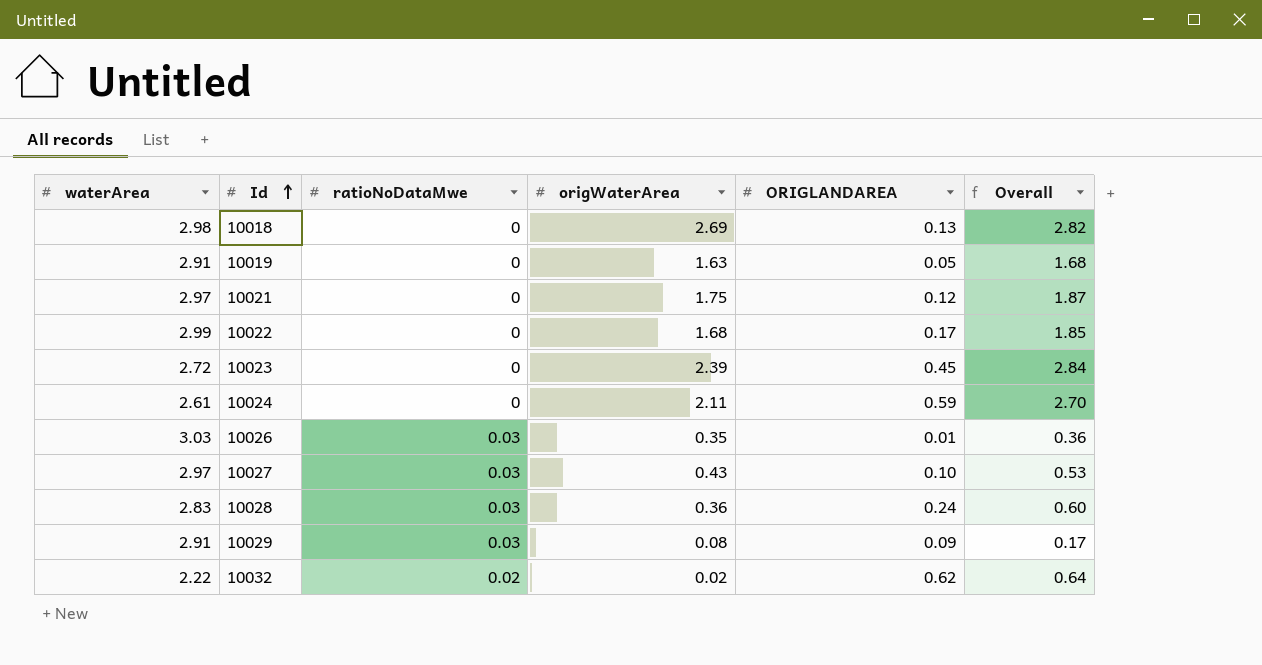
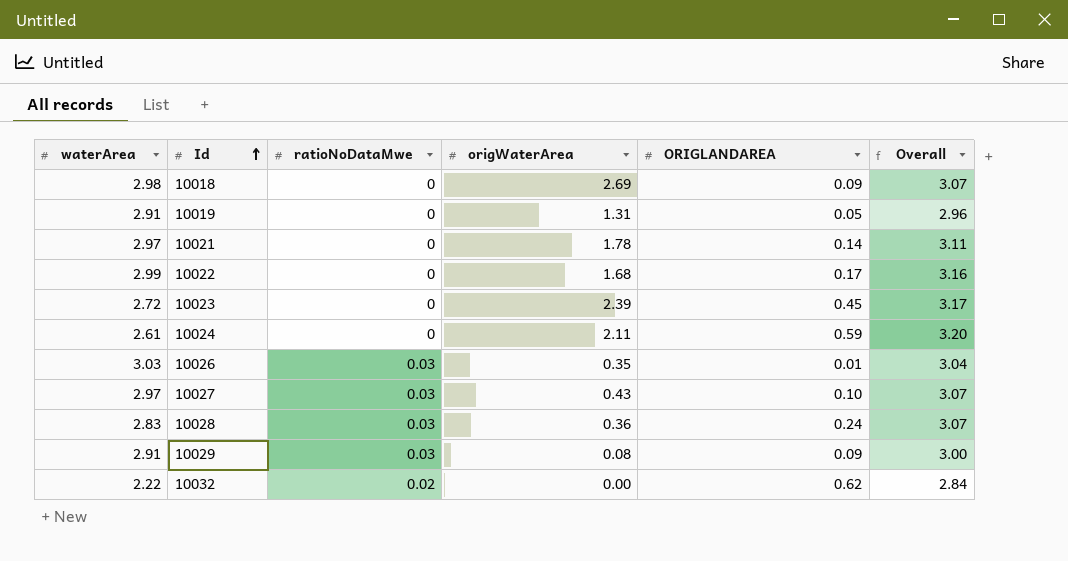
column Overall | formula: [origWaterArea] + [ORIGLANDAREA] -> [waterArea] + [ORIGLANDAREA]
10018 | ORIGLANDAREA: 0.13 -> 0.09
10019 | origWaterArea: 1.63 -> 1.31
10021 | origWaterArea: 1.75 -> 1.78
10021 | ORIGLANDAREA: 0.12 -> 0.14
10032 | origWaterArea: 0.02 -> 0.00

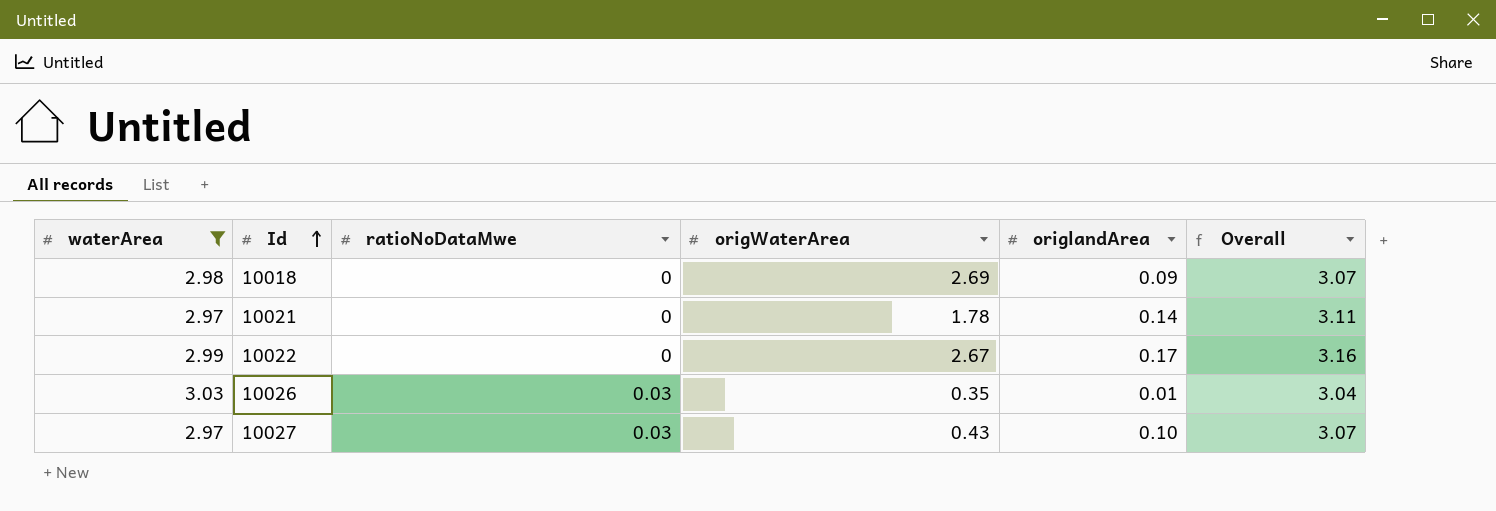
filter: none -> waterArea >= 2.97
column name: ORIGLANDAREA -> origlandArea
10022 | origWaterArea: 1.68 -> 2.67

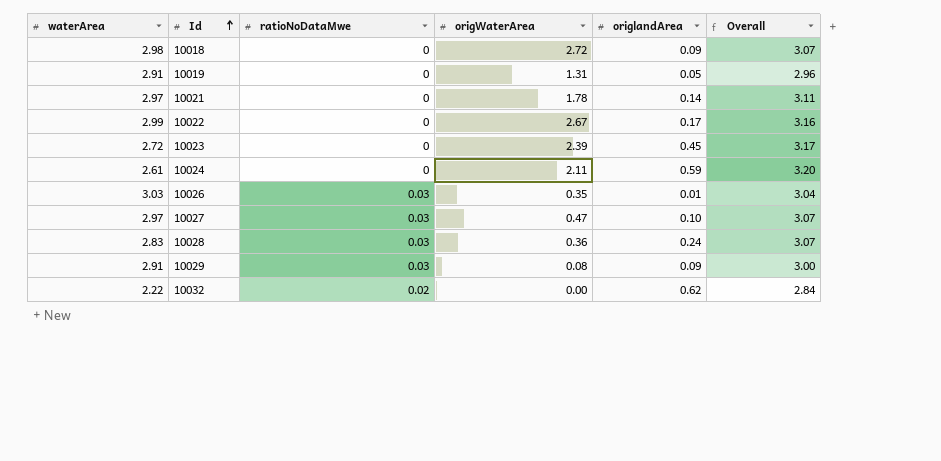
filter: waterArea >= 2.97 -> none
10018 | origWaterArea: 2.69 -> 2.72
10027 | origWaterArea: 0.43 -> 0.47

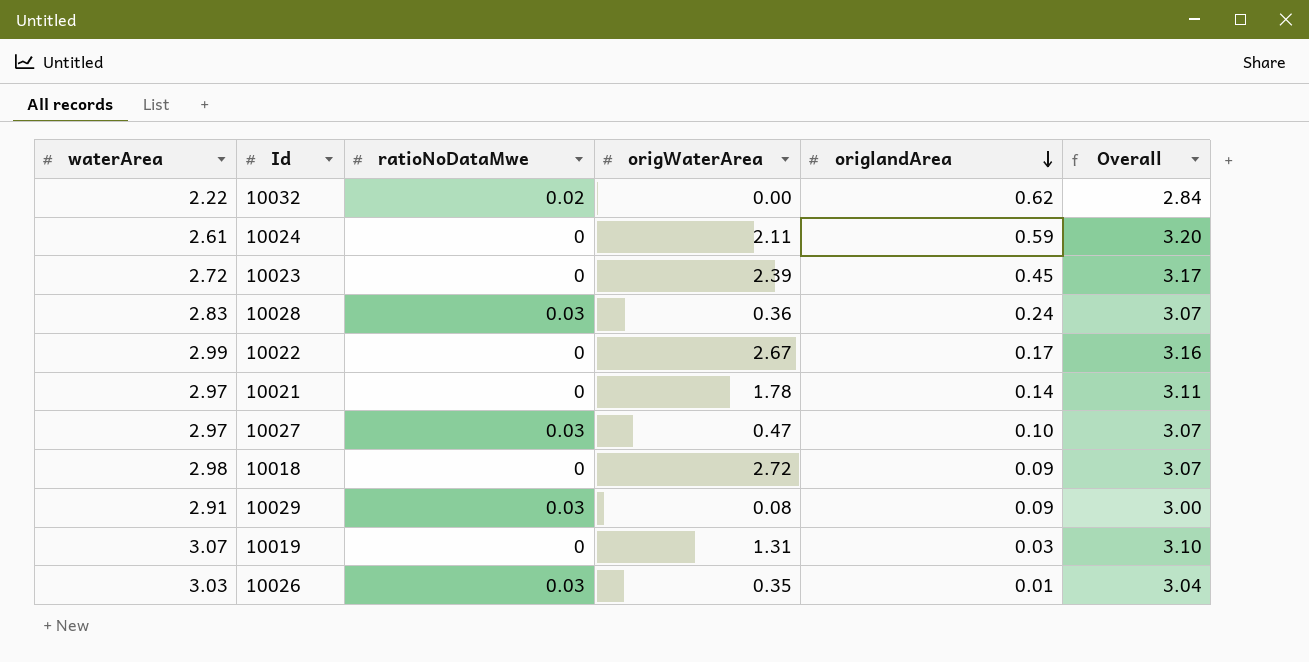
row order: Id ascending -> origlandArea descending
10019 | waterArea: 2.91 -> 3.07
10019 | origlandArea: 0.05 -> 0.03
10019 | Overall: 2.96 -> 3.10

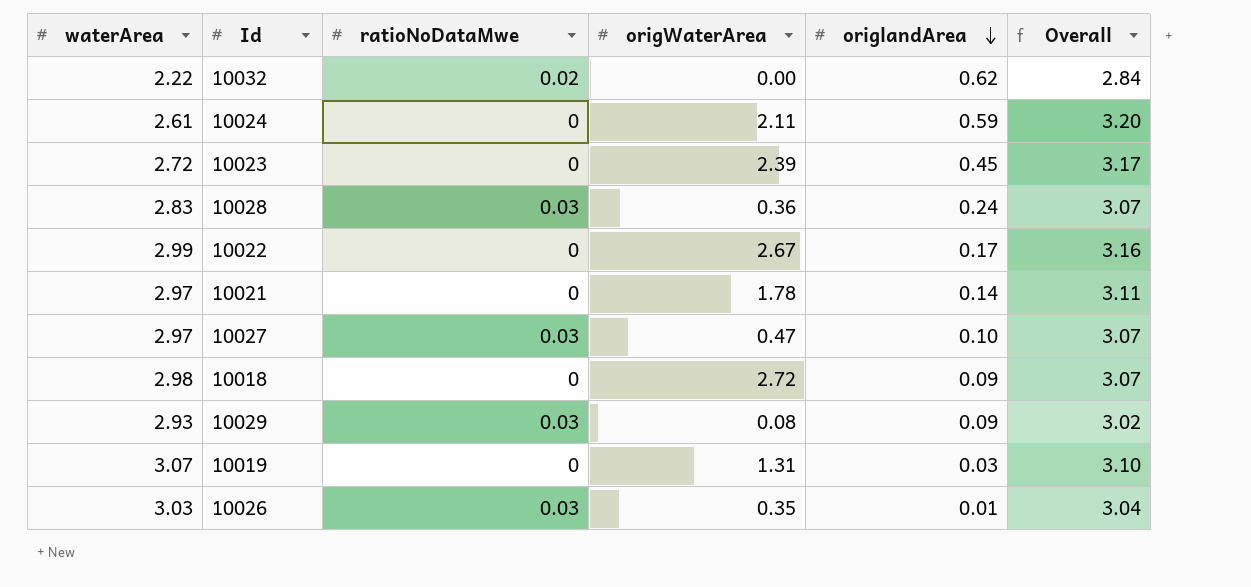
10029 | waterArea: 2.91 -> 2.93
10029 | Overall: 3.00 -> 3.02

